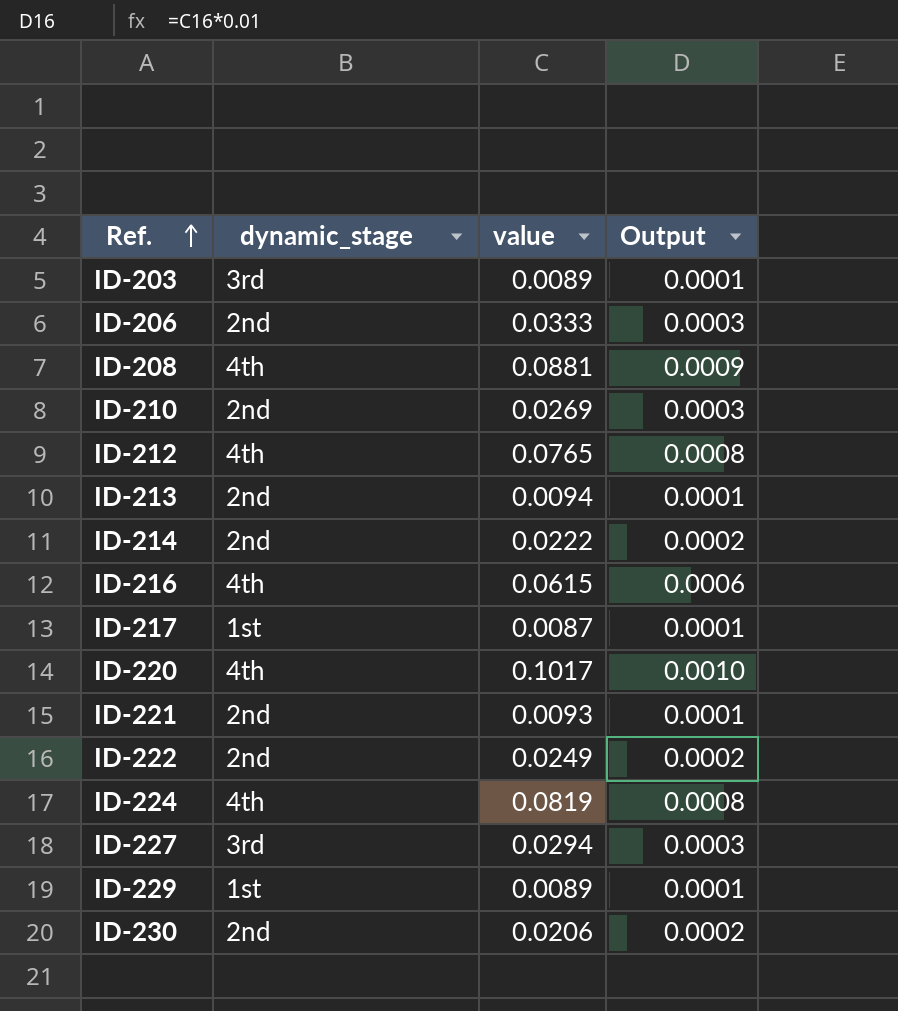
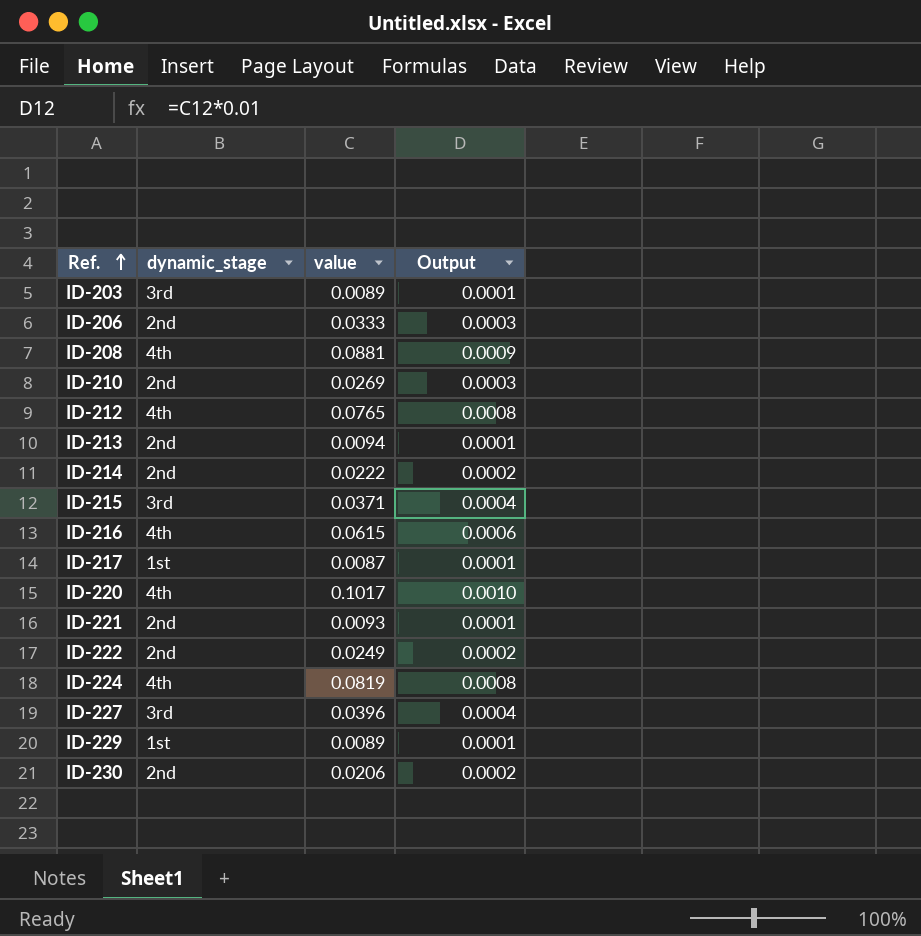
row ID-215: none -> 3rd | 0.0371 | 0.0004
ID-227 | value: 0.0294 -> 0.0396
ID-227 | Output: 0.0003 -> 0.0004

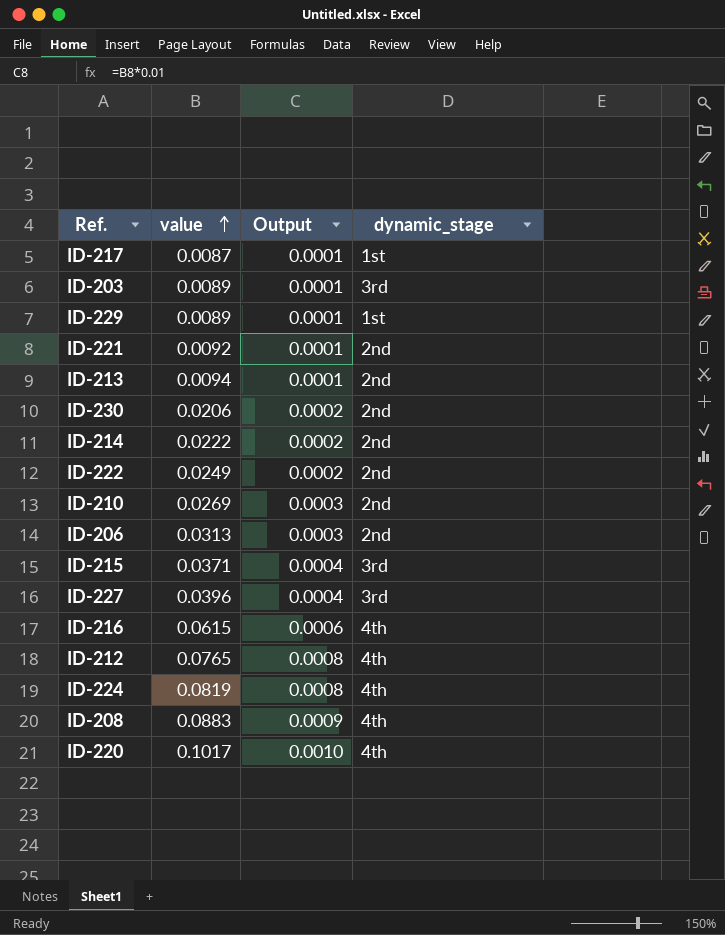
row order: Ref. ascending -> value ascending
column dynamic_stage | position: 2 -> 4
ID-221 | value: 0.0093 -> 0.0092
ID-206 | value: 0.0333 -> 0.0313
ID-208 | value: 0.0881 -> 0.0883

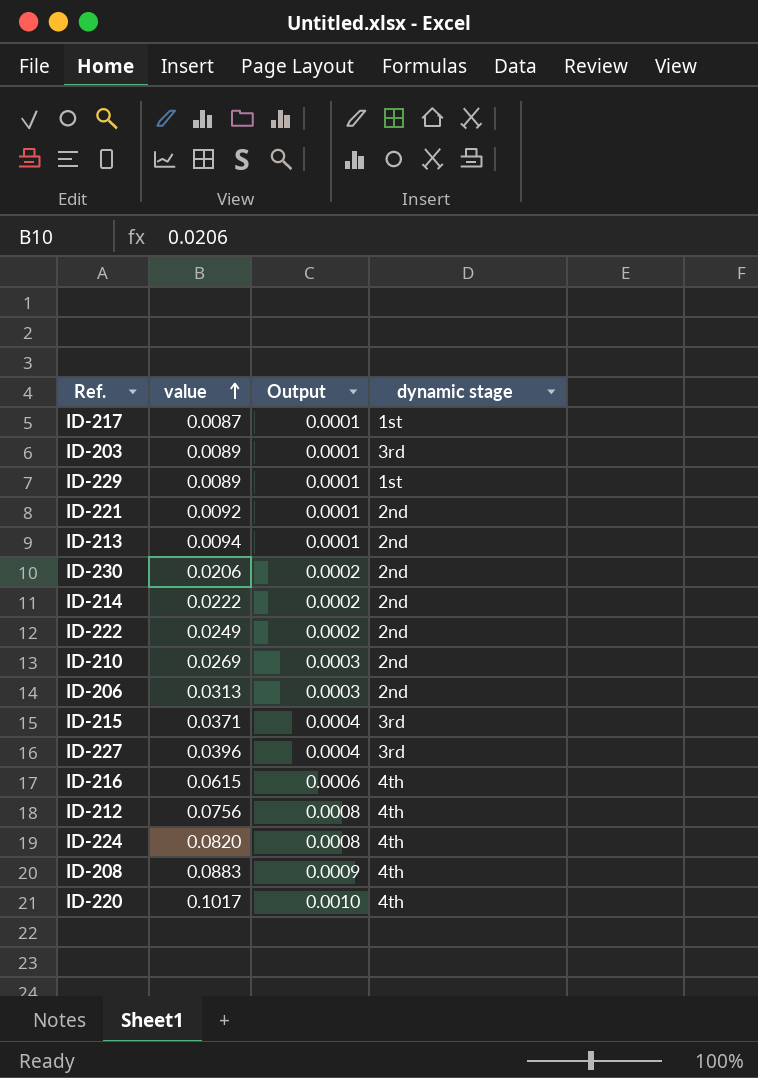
column name: dynamic_stage -> dynamic stage
ID-212 | value: 0.0765 -> 0.0756
ID-224 | value: 0.0819 -> 0.0820

